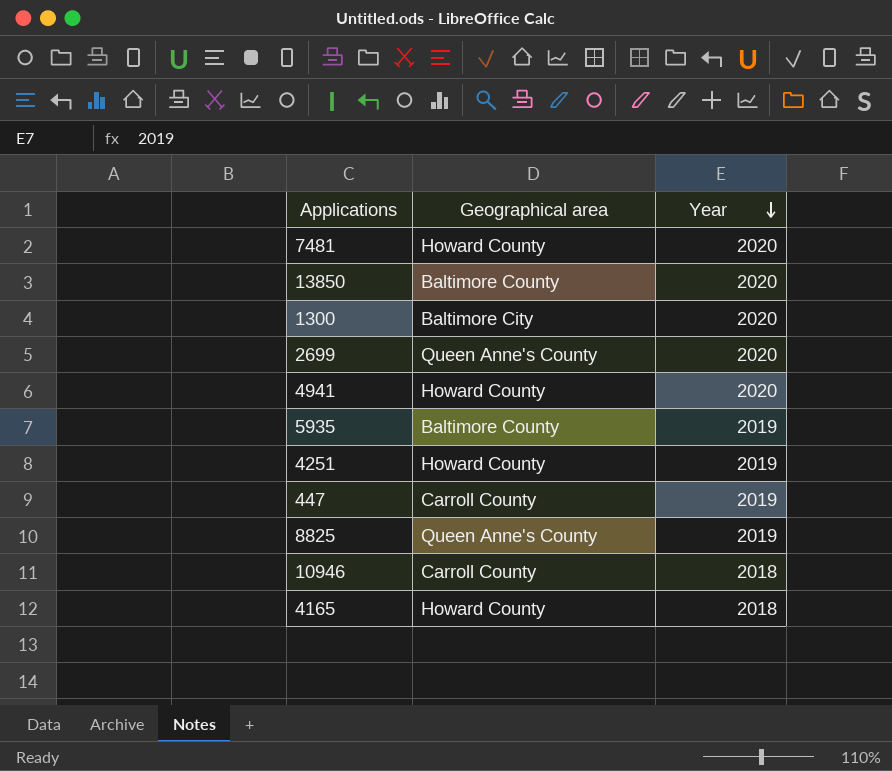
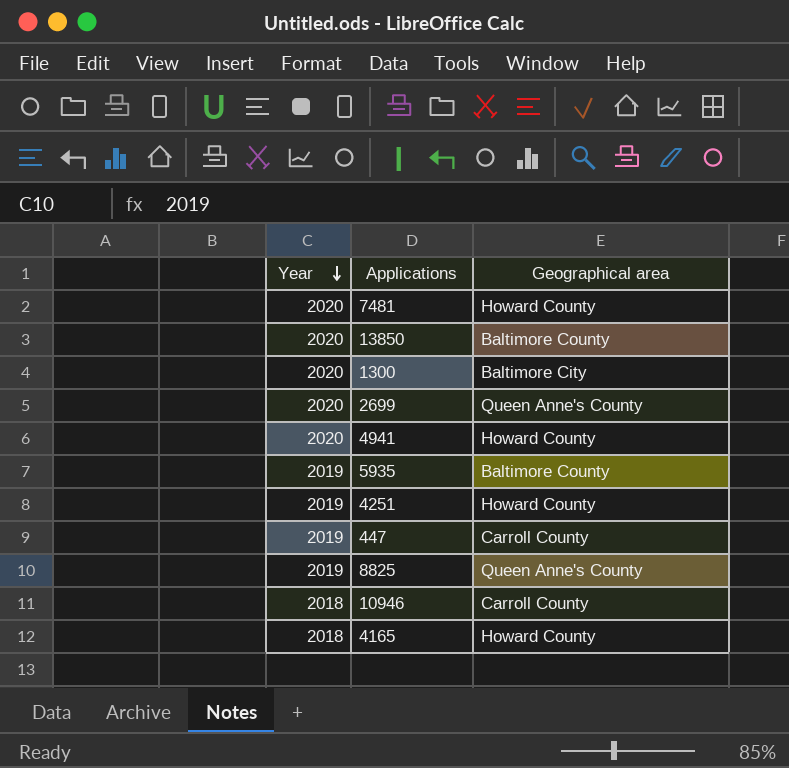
column Year | position: 3 -> 1

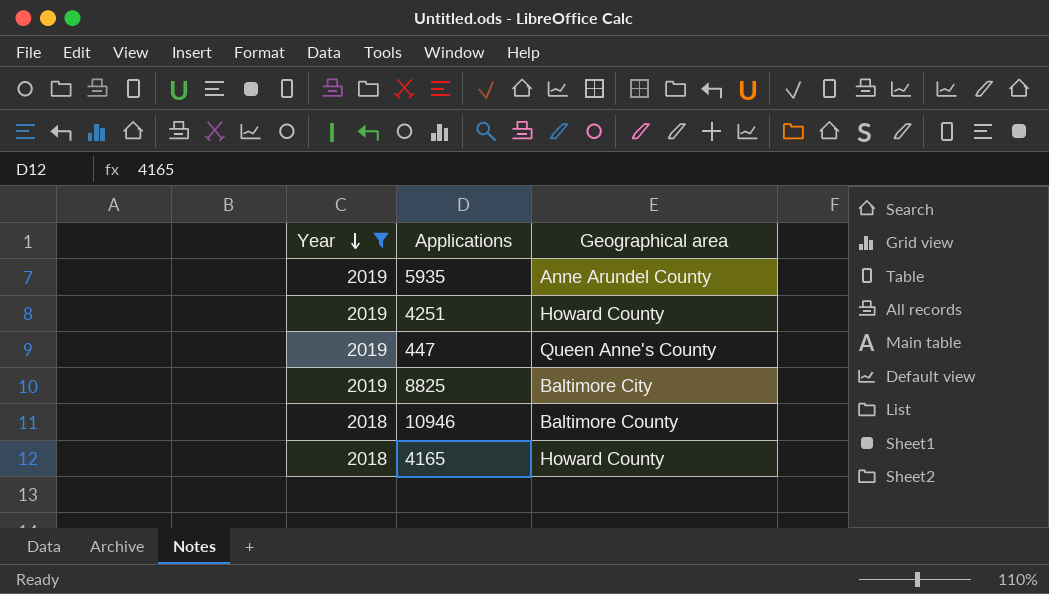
filter: none -> Year != 2020
5935 | Geographical area: Baltimore County -> Anne Arundel County
447 | Geographical area: Carroll County -> Queen Anne's County
8825 | Geographical area: Queen Anne's County -> Baltimore City
10946 | Geographical area: Carroll County -> Baltimore County

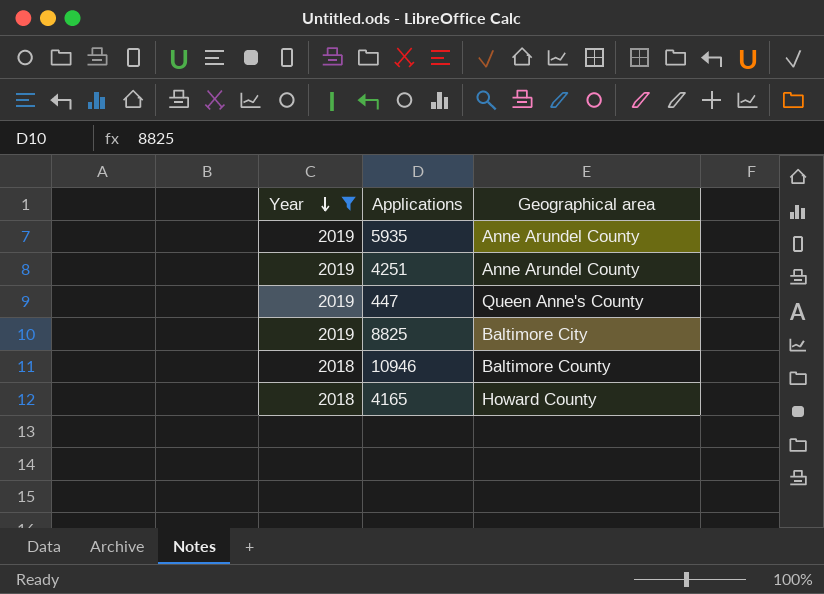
4251 | Geographical area: Howard County -> Anne Arundel County

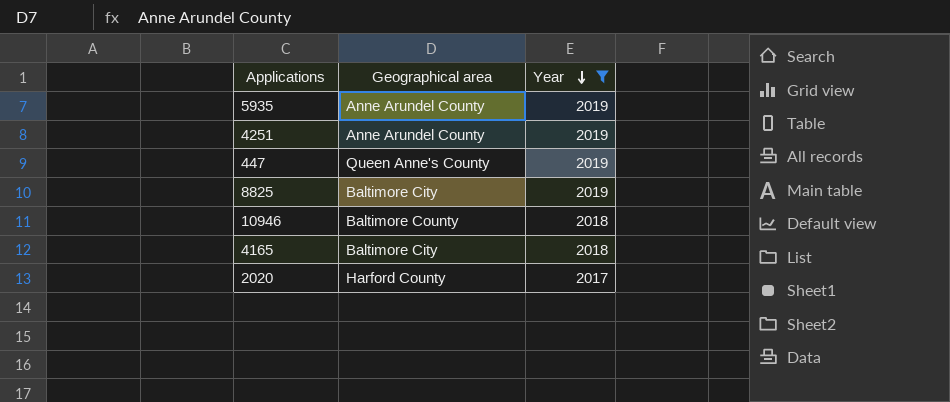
column Year | position: 1 -> 3
4165 | Geographical area: Howard County -> Baltimore City
row 2020: none -> Harford County | 2017

